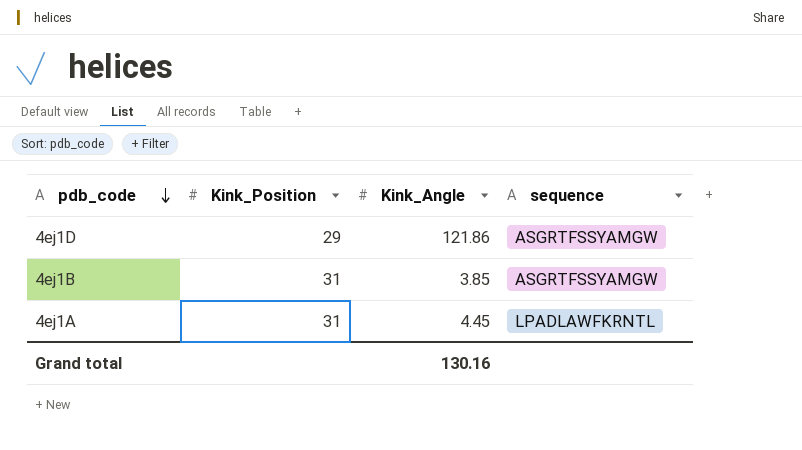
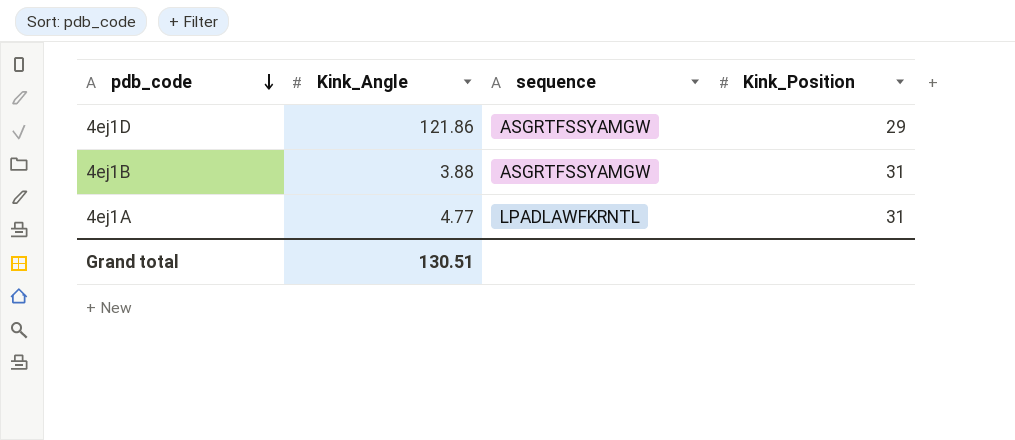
column Kink_Position | position: 2 -> 4
4ej1B | Kink_Angle: 3.85 -> 3.88
4ej1A | Kink_Angle: 4.45 -> 4.77
Grand total | Kink_Angle: 130.16 -> 130.51

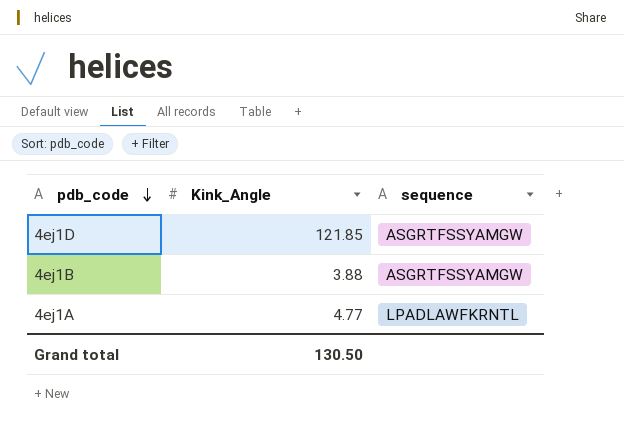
column Kink_Position | position: 4 -> none
4ej1D | Kink_Angle: 121.86 -> 121.85
Grand total | Kink_Angle: 130.51 -> 130.50

